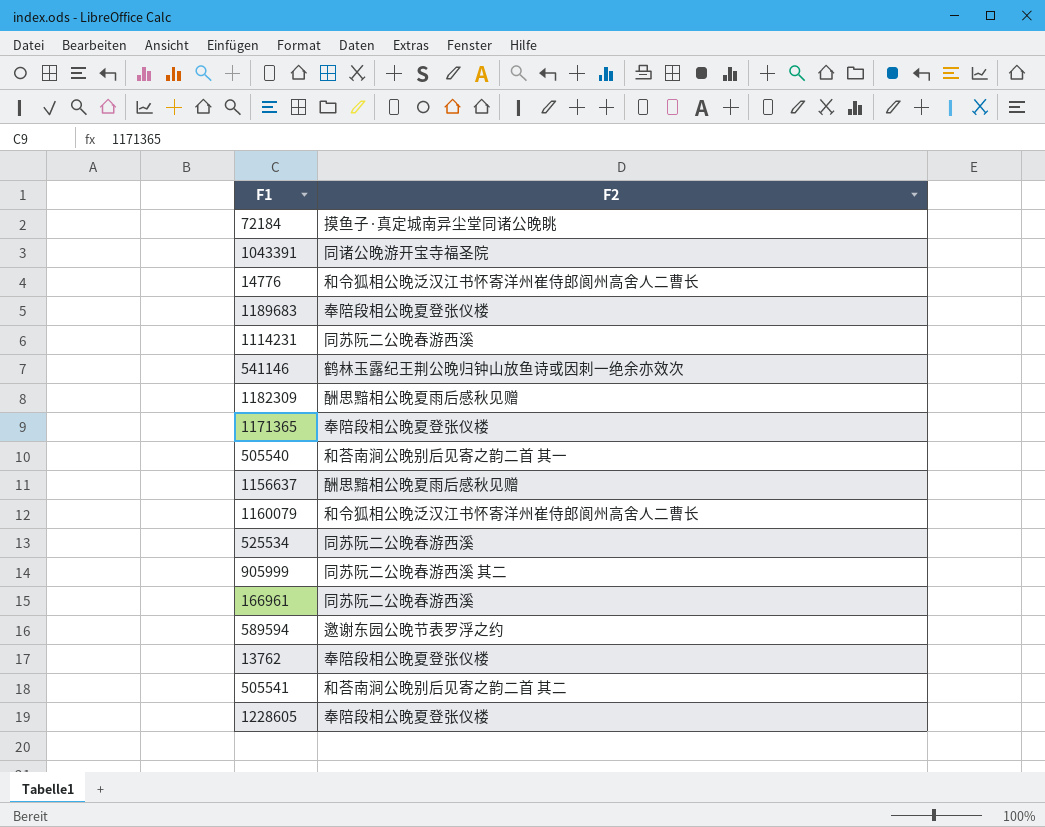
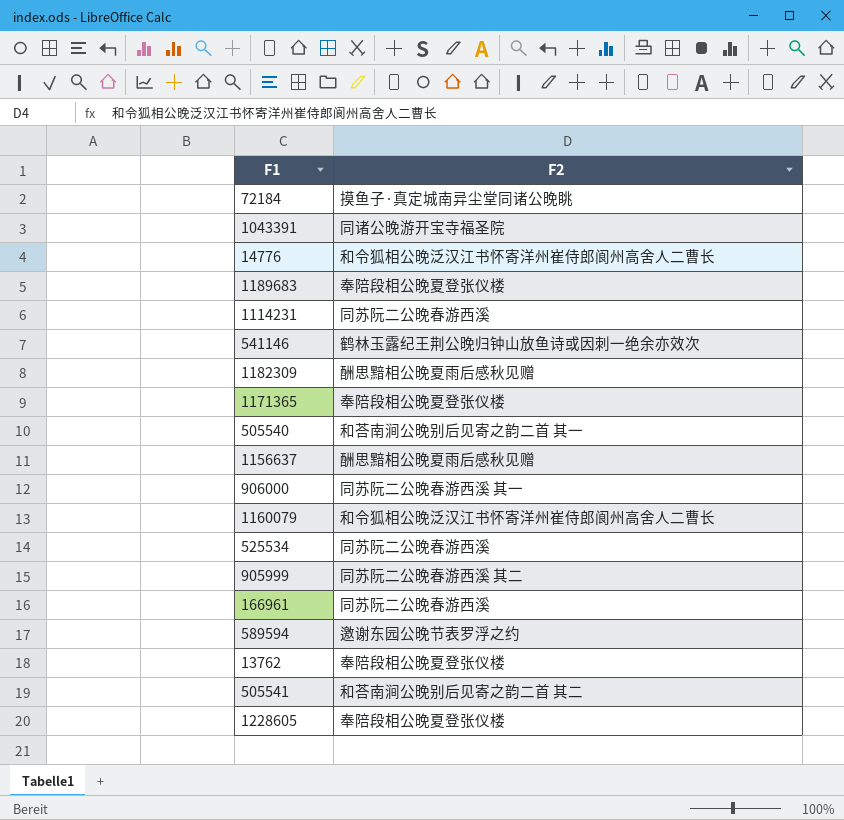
row 906000: none -> 同苏阮二公晚春游西溪 其一

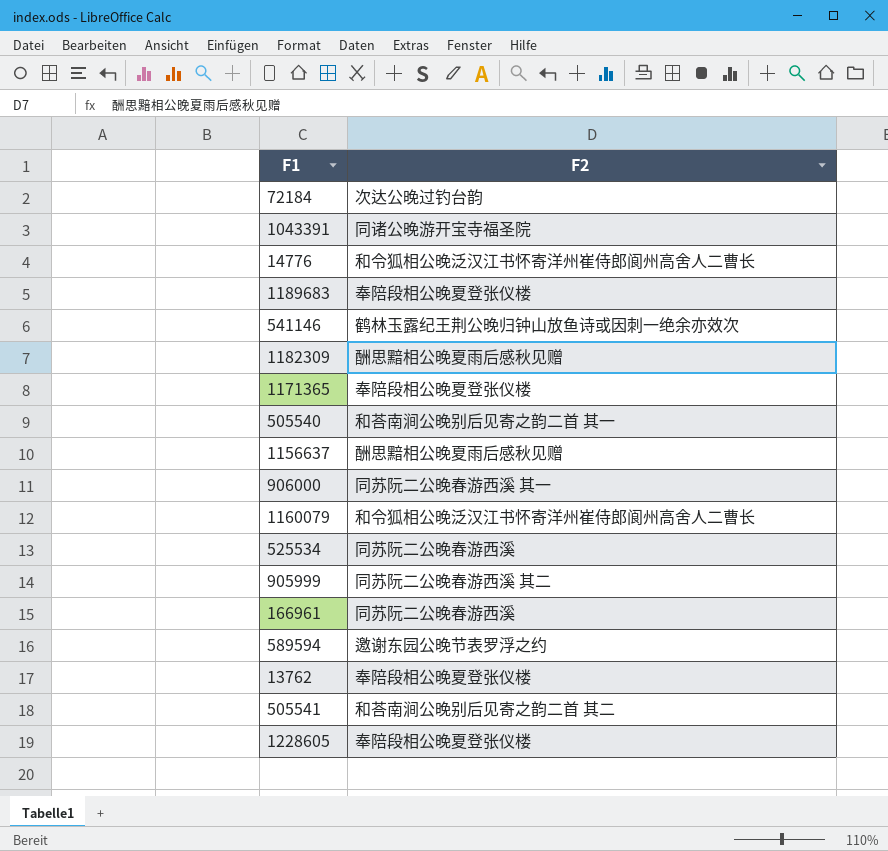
row 1114231: 同苏阮二公晚春游西溪 -> none
72184 | F2: 摸鱼子·真定城南异尘堂同诸公晚眺 -> 次达公晚过钓台韵

